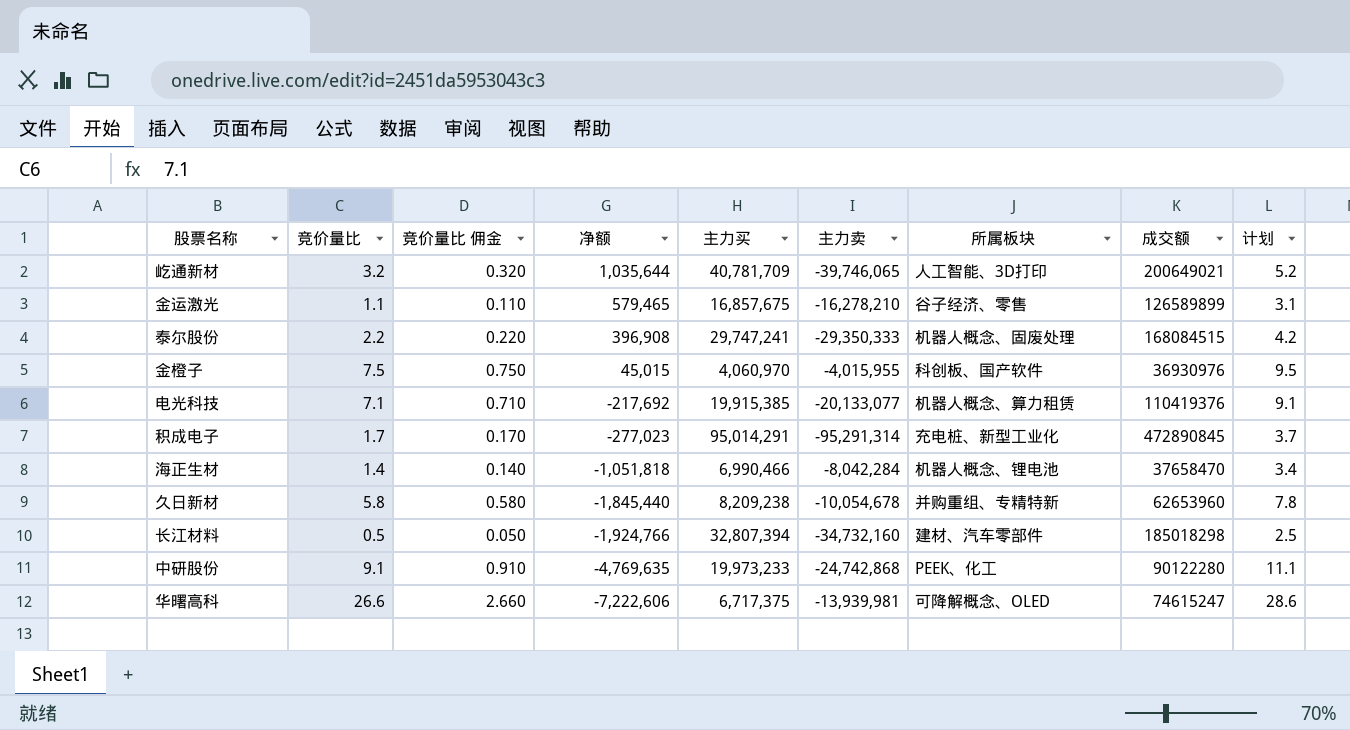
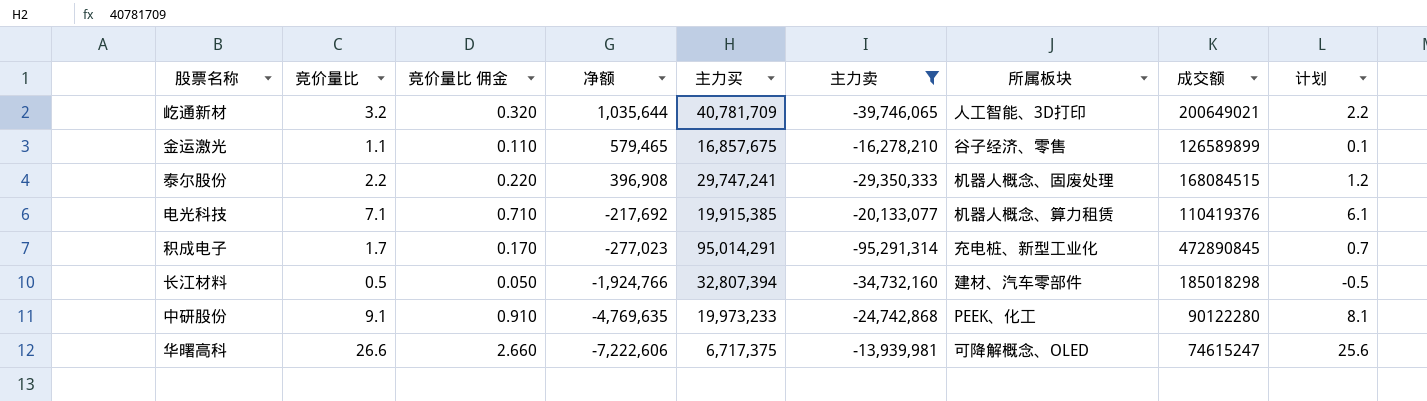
filter: none -> 主力卖 <= -13,939,981
column 计划 | formula: [竞价量比] + 2 -> [竞价量比] - 1

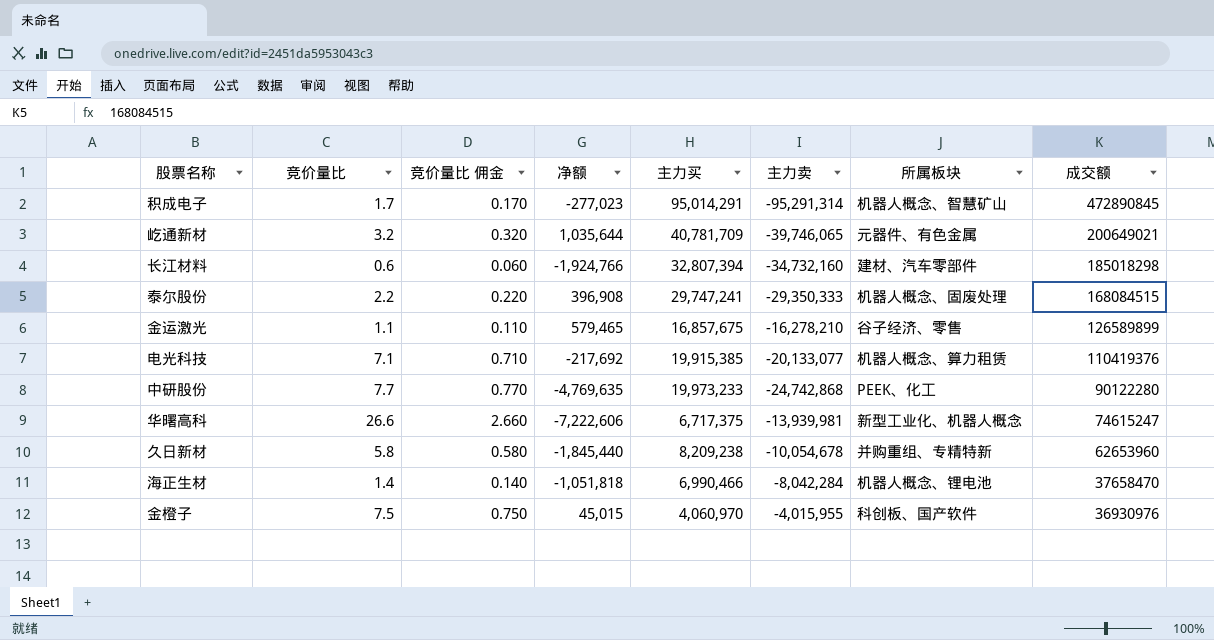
filter: 主力卖 <= -13,939,981 -> none
row order: 净额 descending -> 成交额 descending
column 计划 | formula: [竞价量比] - 1 -> none
积成电子 | 所属板块: 充电桩、新型工业化 -> 机器人概念、智慧矿山
屹通新材 | 所属板块: 人工智能、3D打印 -> 元器件、有色金属
长江材料 | 竞价量比: 0.5 -> 0.6
长江材料 | 竞价量比 佣金: 0.050 -> 0.060
中研股份 | 竞价量比: 9.1 -> 7.7
中研股份 | 竞价量比 佣金: 0.910 -> 0.770
华曙高科 | 所属板块: 可降解概念、OLED -> 新型工业化、机器人概念

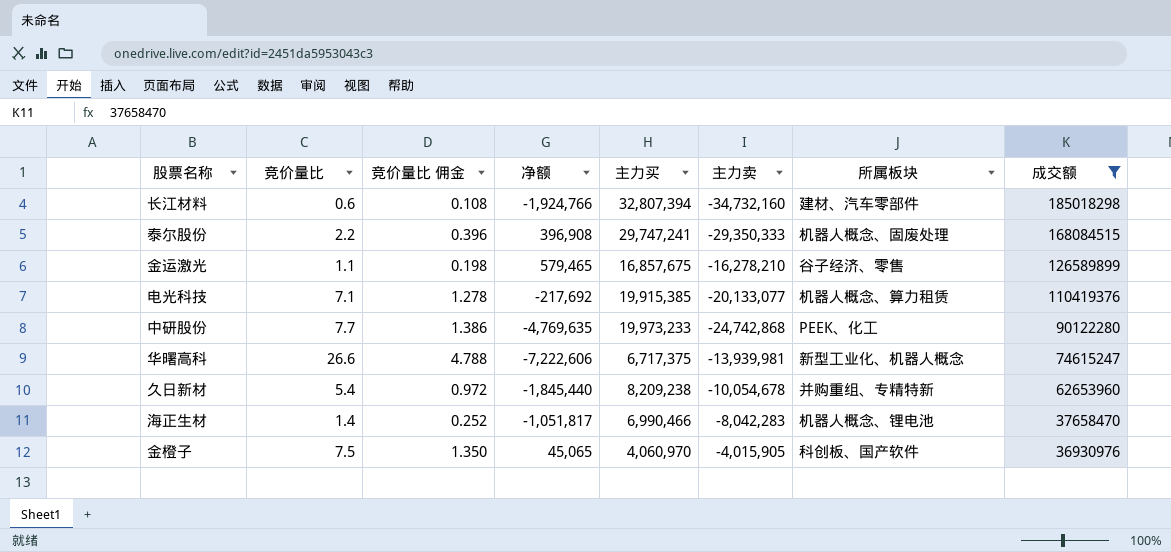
filter: none -> 成交额 <= 185018298
column 竞价量比 佣金 | formula: [竞价量比] * 0.1 -> [竞价量比] * 0.18
久日新材 | 竞价量比: 5.8 -> 5.4
海正生材 | 净额: -1,051,818 -> -1,051,817
海正生材 | 主力卖: -8,042,284 -> -8,042,283
金橙子 | 净额: 45,015 -> 45,065
金橙子 | 主力卖: -4,015,955 -> -4,015,905

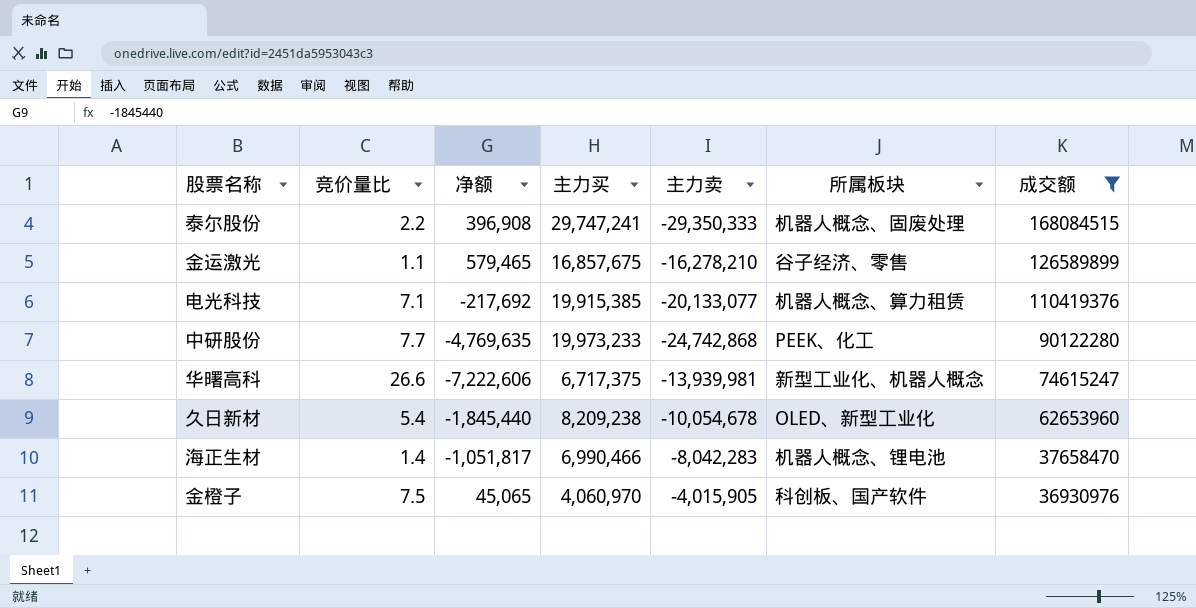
column 竞价量比 佣金 | formula: [竞价量比] * 0.18 -> none
row 长江材料: 0.6 | 0.108 | -1,924,766 | 32,807,394 | -34,732,160 | 建材、汽车零部件 | 185018298 -> none
久日新材 | 所属板块: 并购重组、专精特新 -> OLED、新型工业化

